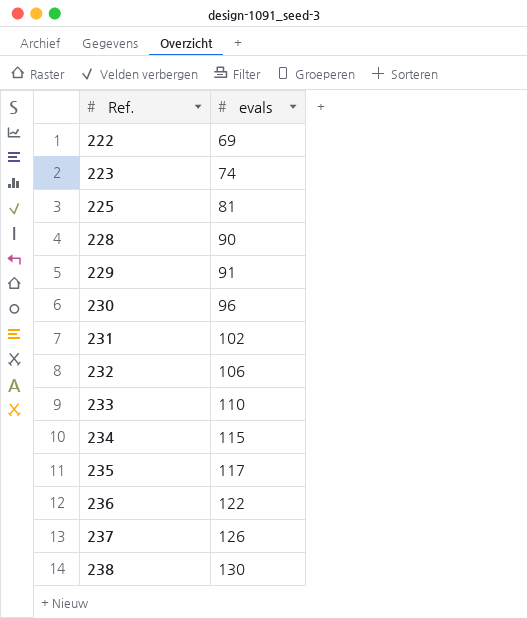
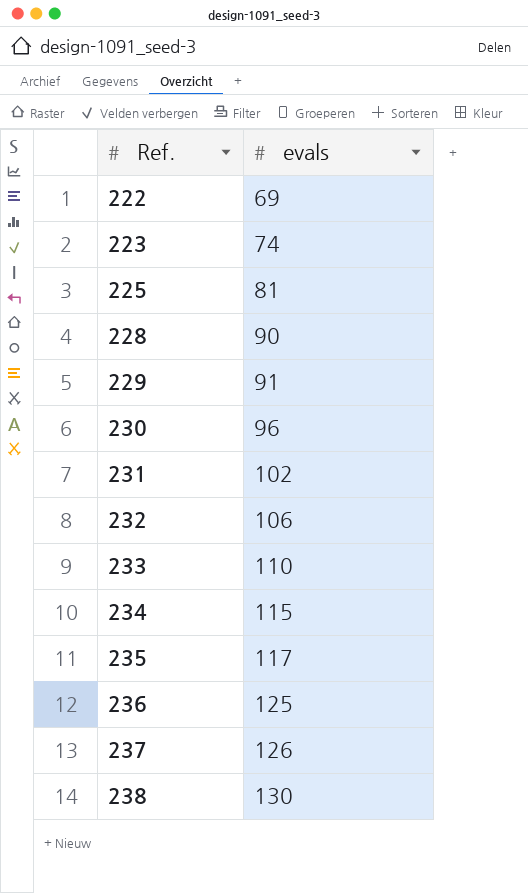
236 | evals: 122 -> 125

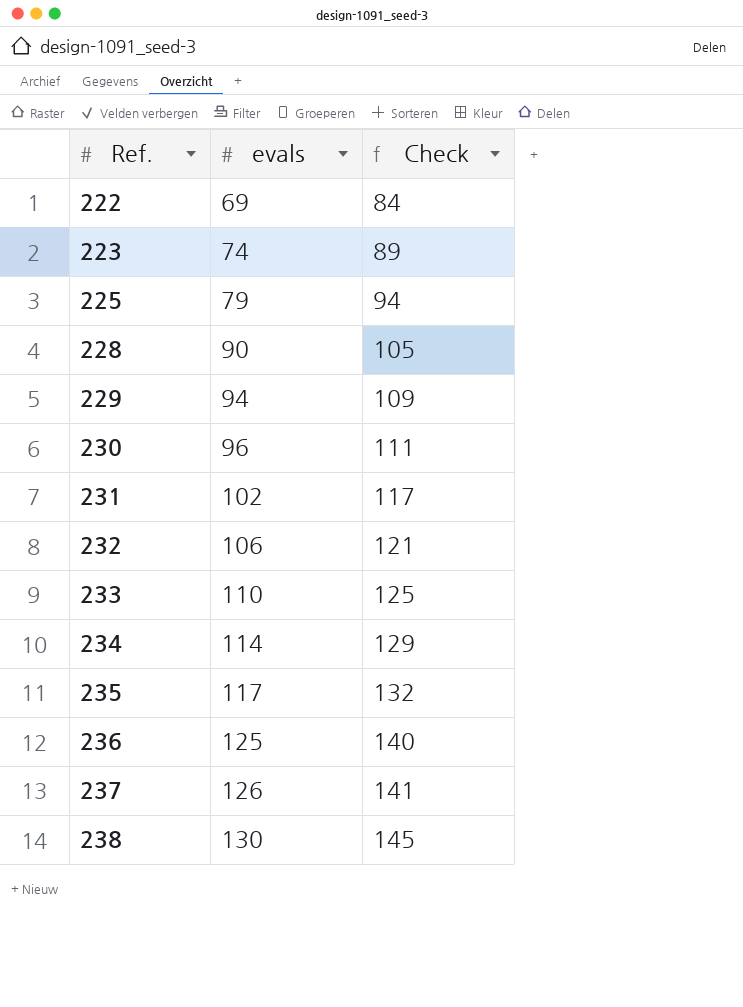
column Check | formula: none -> [evals] + 15
225 | evals: 81 -> 79
229 | evals: 91 -> 94
234 | evals: 115 -> 114

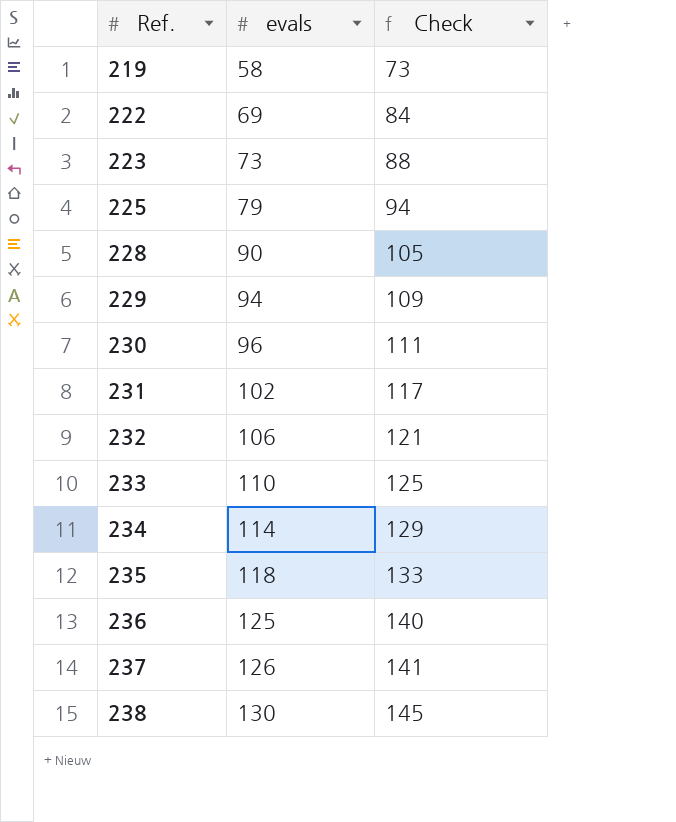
row 219: none -> 58 | 73
223 | evals: 74 -> 73
223 | Check: 89 -> 88
235 | evals: 117 -> 118
235 | Check: 132 -> 133

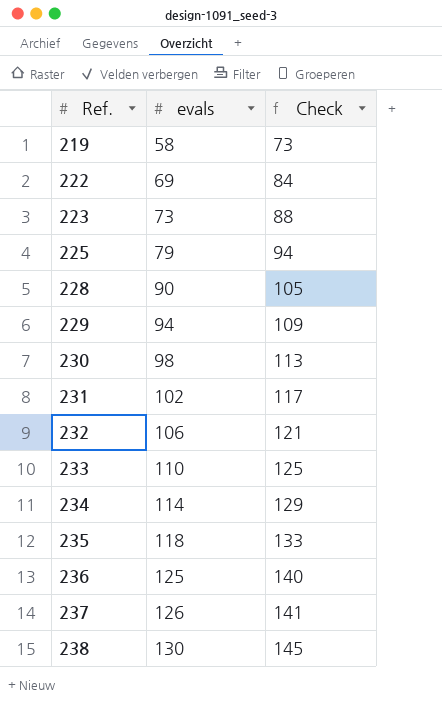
230 | evals: 96 -> 98
230 | Check: 111 -> 113

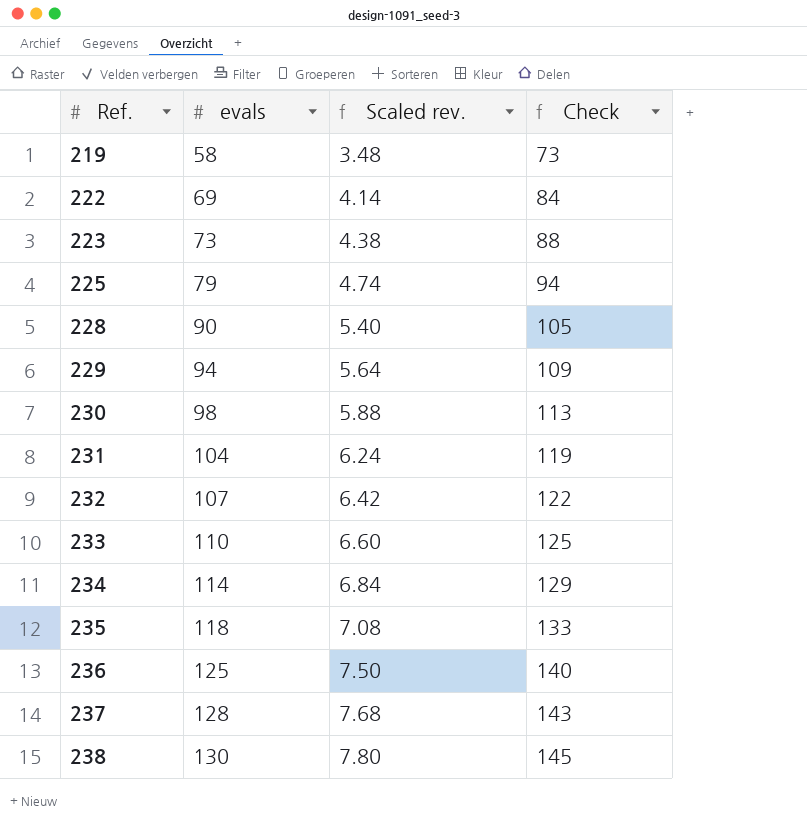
column Scaled rev. | formula: none -> [evals] * 0.06
231 | evals: 102 -> 104
231 | Check: 117 -> 119
232 | evals: 106 -> 107
232 | Check: 121 -> 122
237 | evals: 126 -> 128
237 | Check: 141 -> 143

